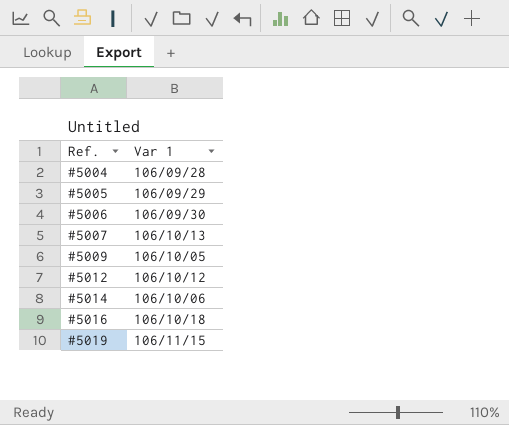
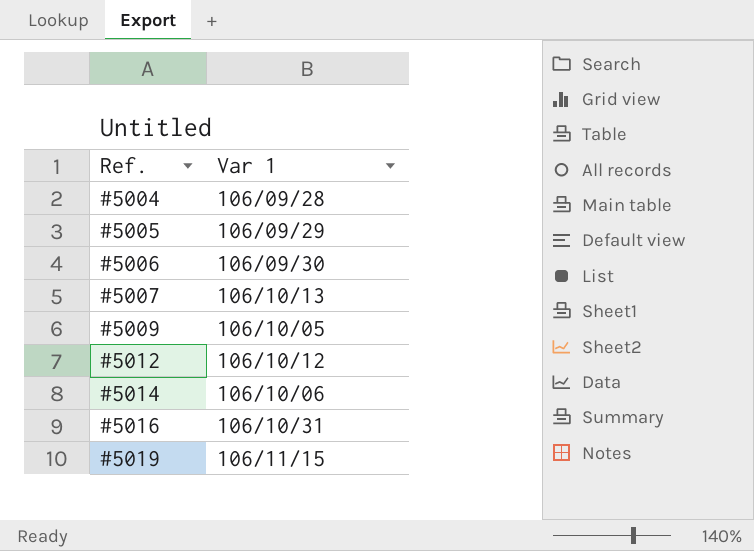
#5016 | Var 1: 106/10/18 -> 106/10/31

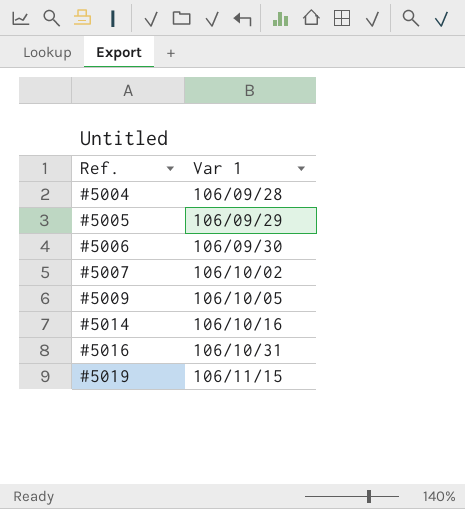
row #5012: 106/10/12 -> none
#5007 | Var 1: 106/10/13 -> 106/10/02
#5014 | Var 1: 106/10/06 -> 106/10/16

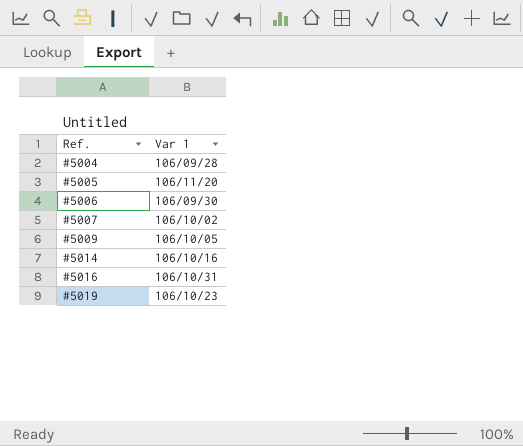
#5005 | Var 1: 106/09/29 -> 106/11/20
#5019 | Var 1: 106/11/15 -> 106/10/23

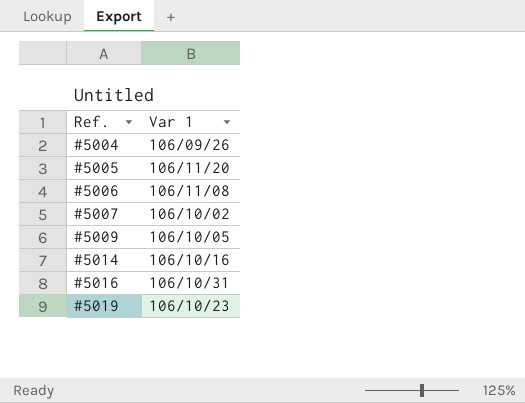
#5004 | Var 1: 106/09/28 -> 106/09/26
#5006 | Var 1: 106/09/30 -> 106/11/08

